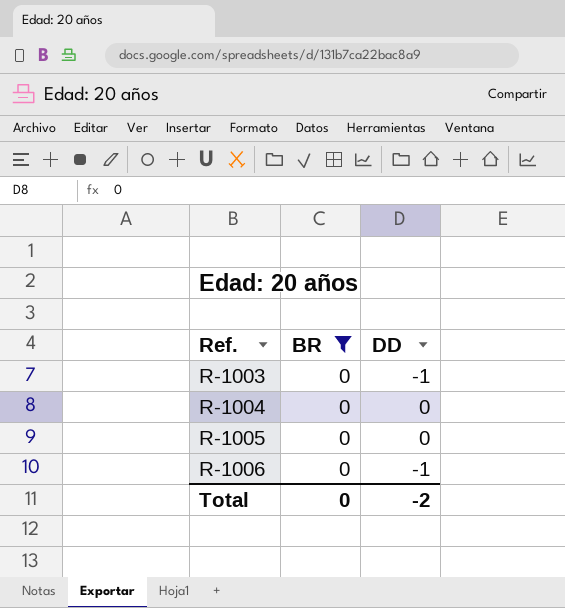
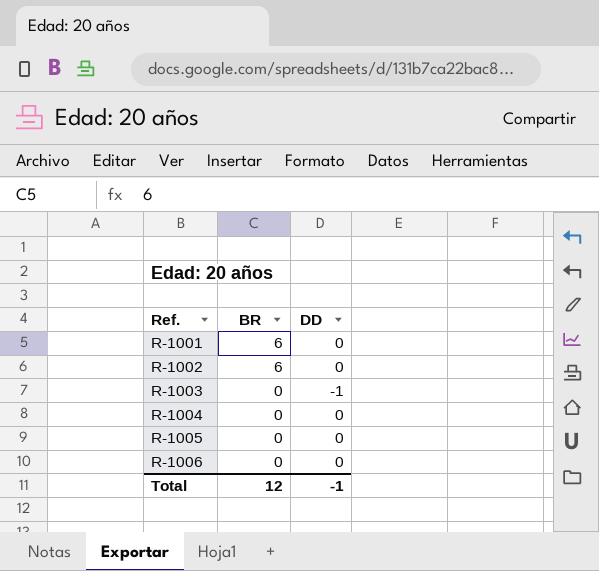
filter: BR = 0 -> none
R-1006 | DD: -1 -> 0
Total | BR: 0 -> 12
Total | DD: -2 -> -1

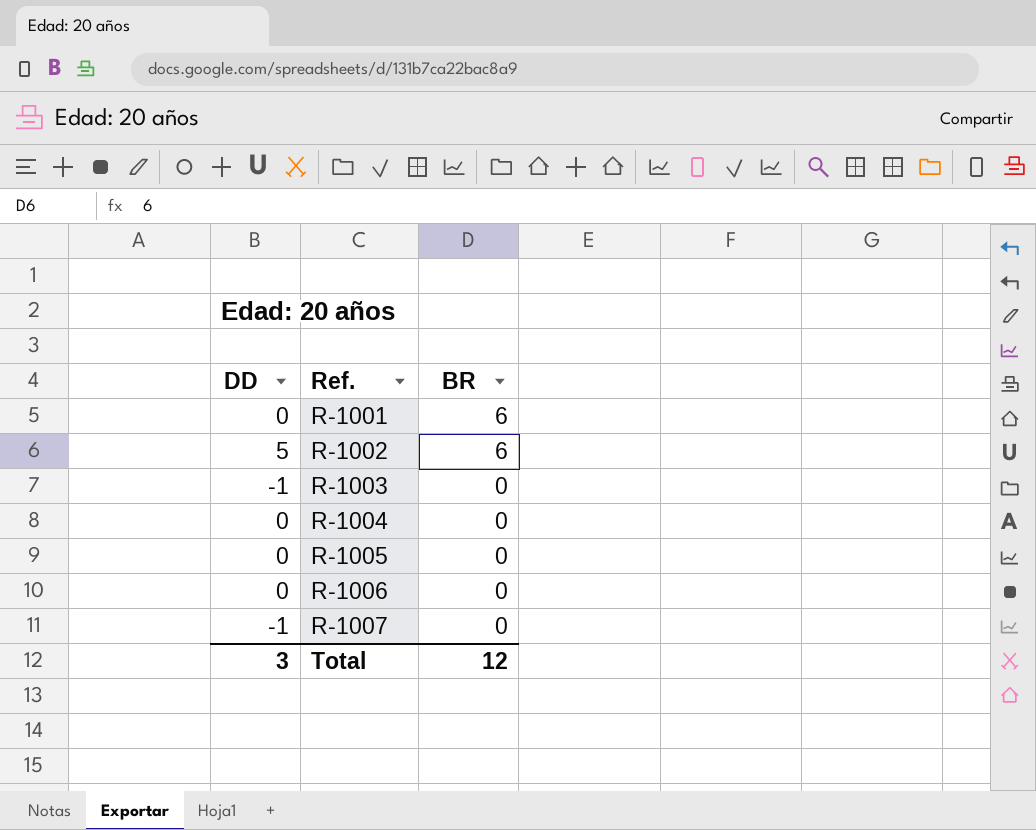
column DD | position: 3 -> 1
R-1002 | DD: 0 -> 5
row R-1007: none -> -1 | 0
Total | DD: -1 -> 3

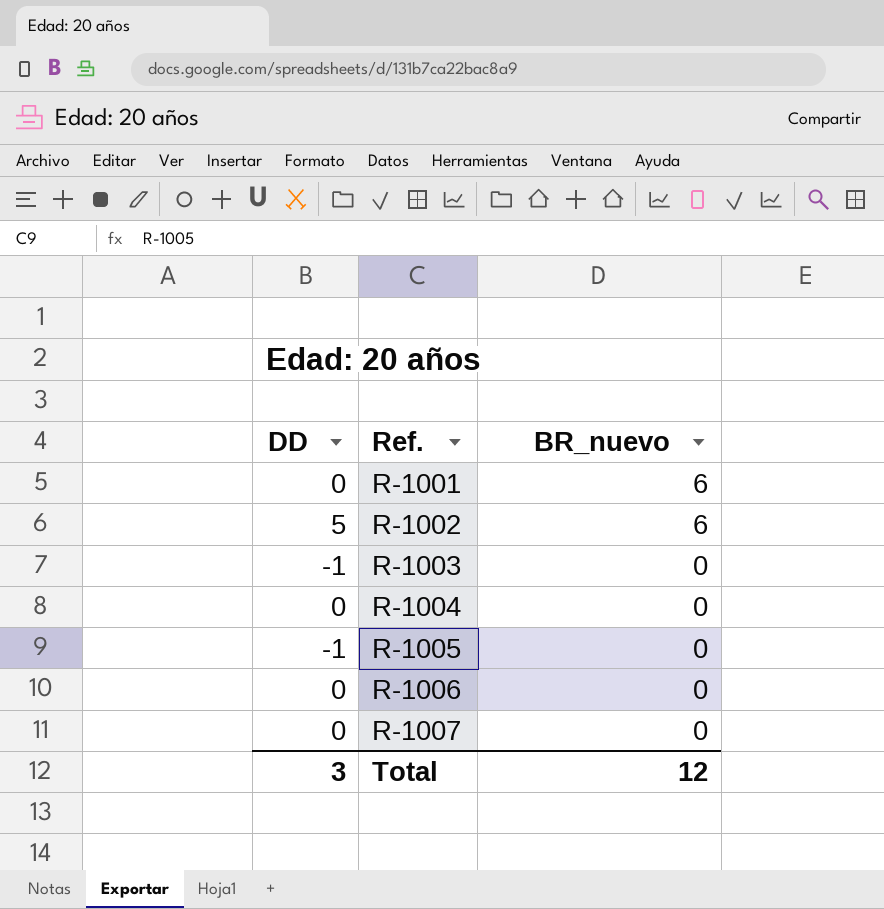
column name: BR -> BR_nuevo
R-1005 | DD: 0 -> -1
R-1007 | DD: -1 -> 0

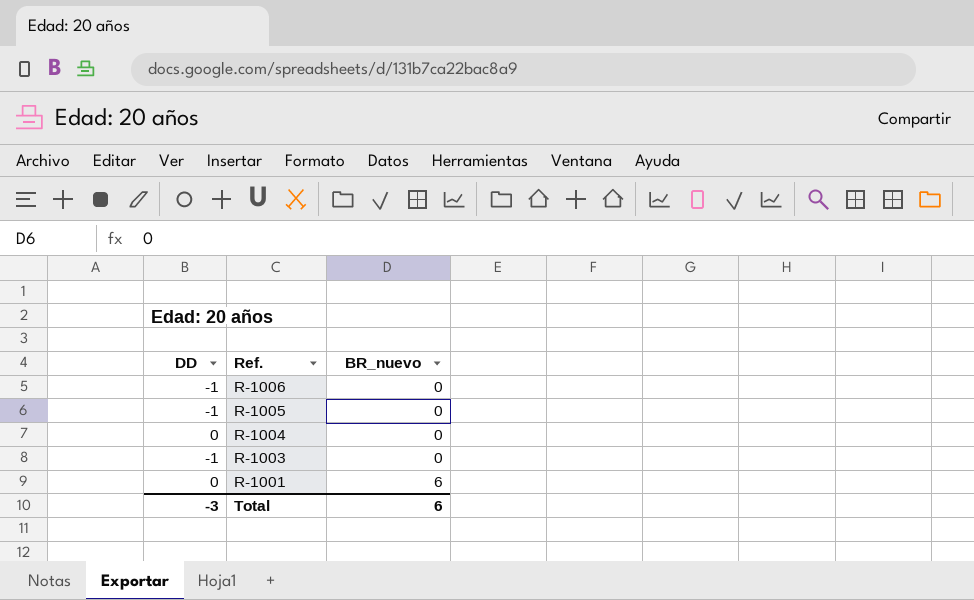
row order: Ref. ascending -> Ref. descending
row R-1002: 5 | 6 -> none
row R-1007: 0 | 0 -> none
R-1006 | DD: 0 -> -1
Total | DD: 3 -> -3
Total | BR_nuevo: 12 -> 6

